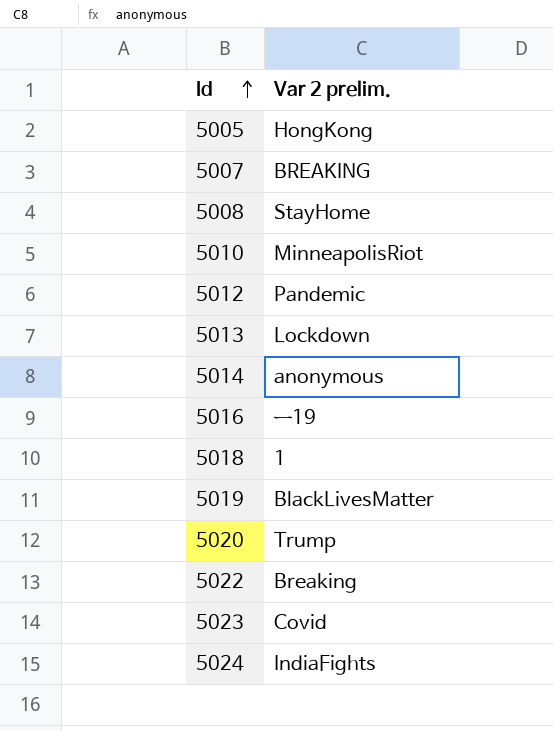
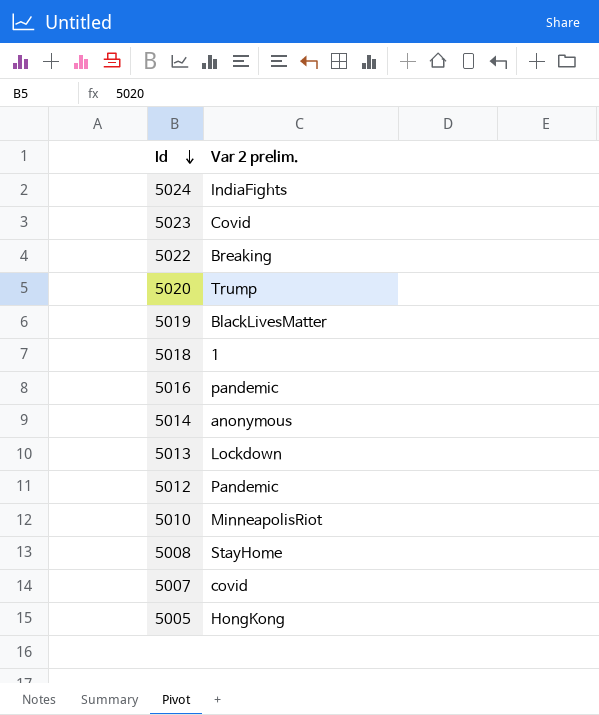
row order: Id ascending -> Id descending
5016 | Var 2 prelim.: ー19 -> pandemic
5007 | Var 2 prelim.: BREAKING -> covid

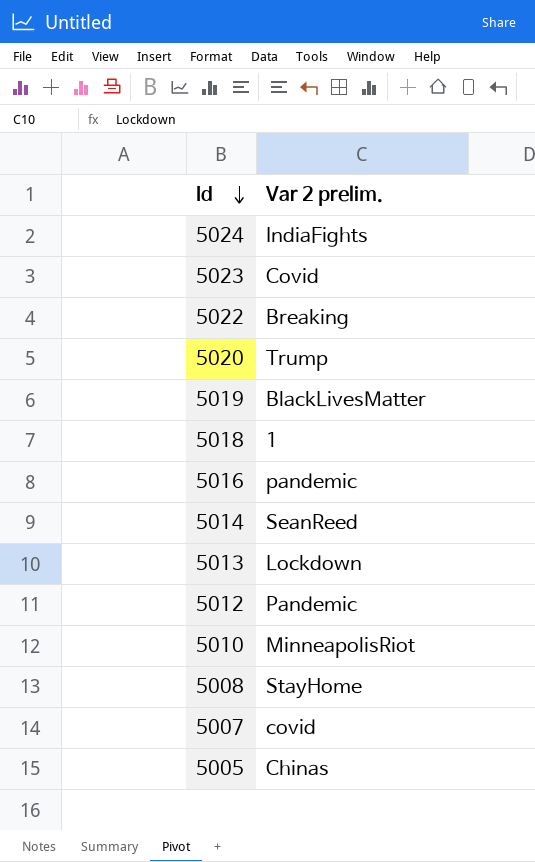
5014 | Var 2 prelim.: anonymous -> SeanReed
5005 | Var 2 prelim.: HongKong -> Chinas

